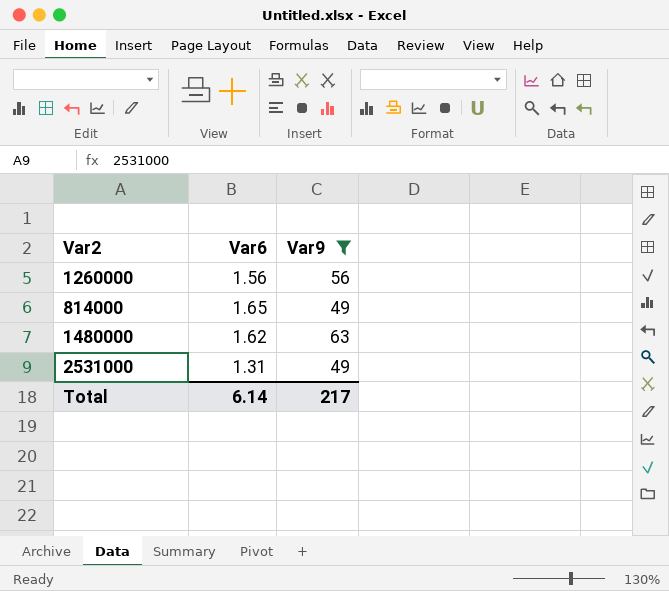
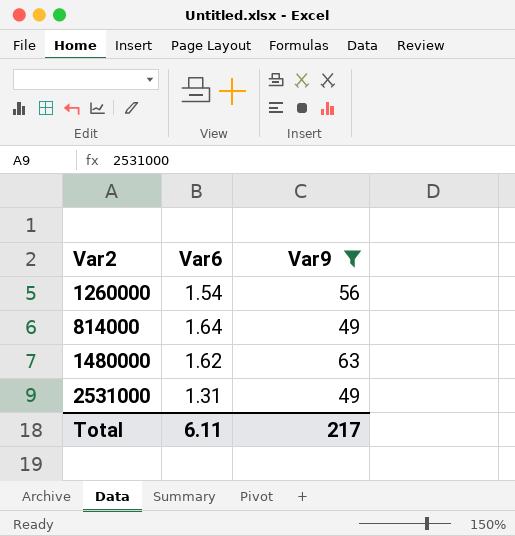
1260000 | Var6: 1.56 -> 1.54
814000 | Var6: 1.65 -> 1.64
Total | Var6: 6.14 -> 6.11

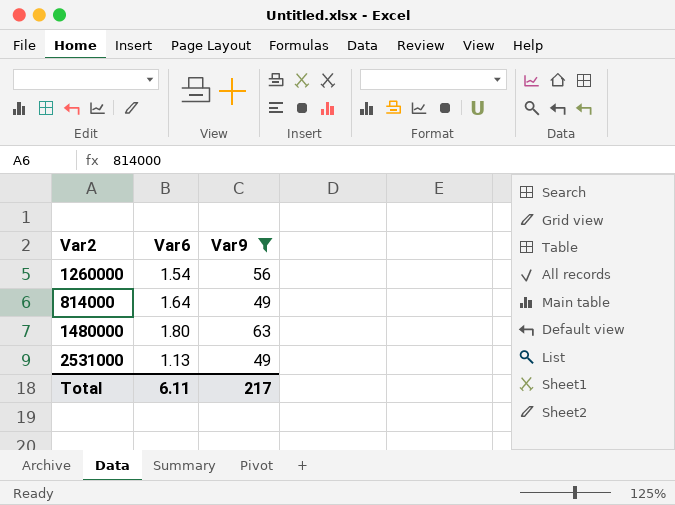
1480000 | Var6: 1.62 -> 1.80
2531000 | Var6: 1.31 -> 1.13

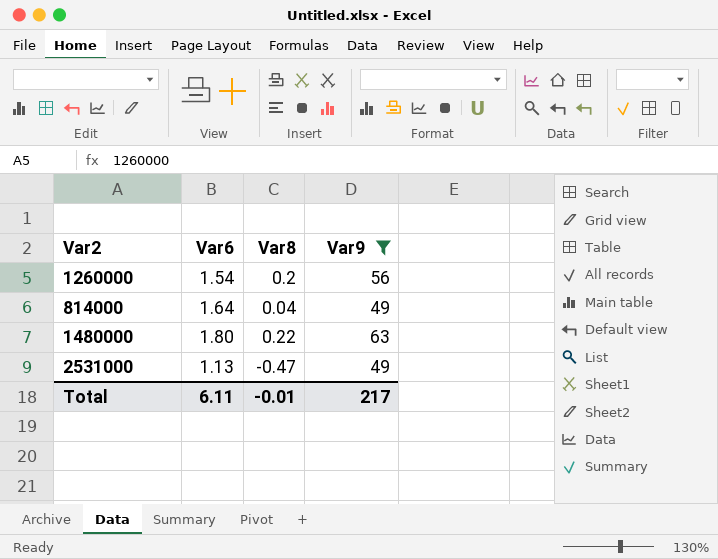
column Var8 | position: none -> 3

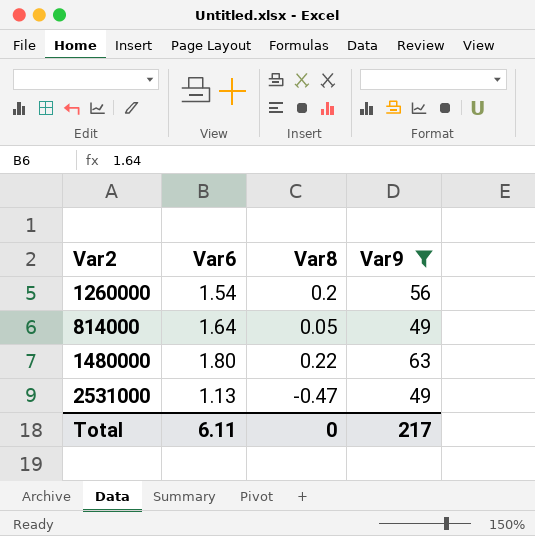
814000 | Var8: 0.04 -> 0.05
Total | Var8: -0.01 -> 0

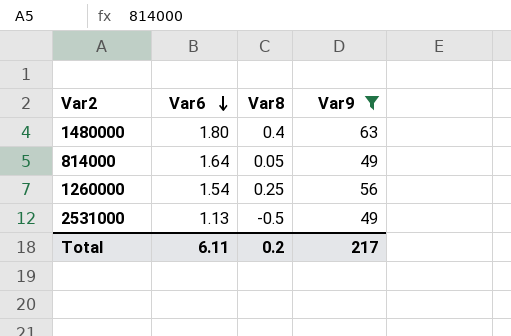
row order: none -> Var6 descending
1480000 | Var8: 0.22 -> 0.4
1260000 | Var8: 0.2 -> 0.25
2531000 | Var8: -0.47 -> -0.5
Total | Var8: 0 -> 0.2

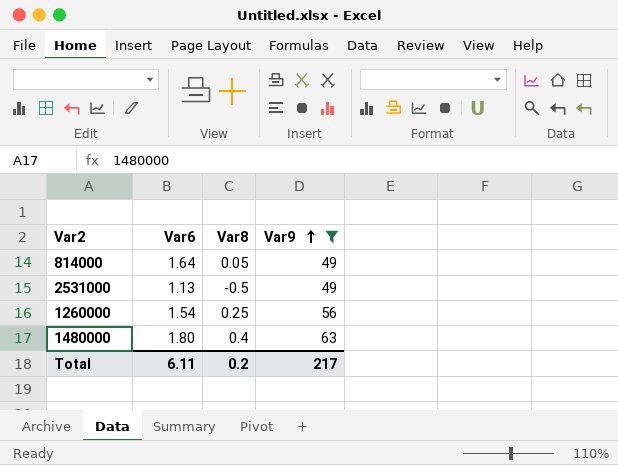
row order: Var6 descending -> Var9 ascending

